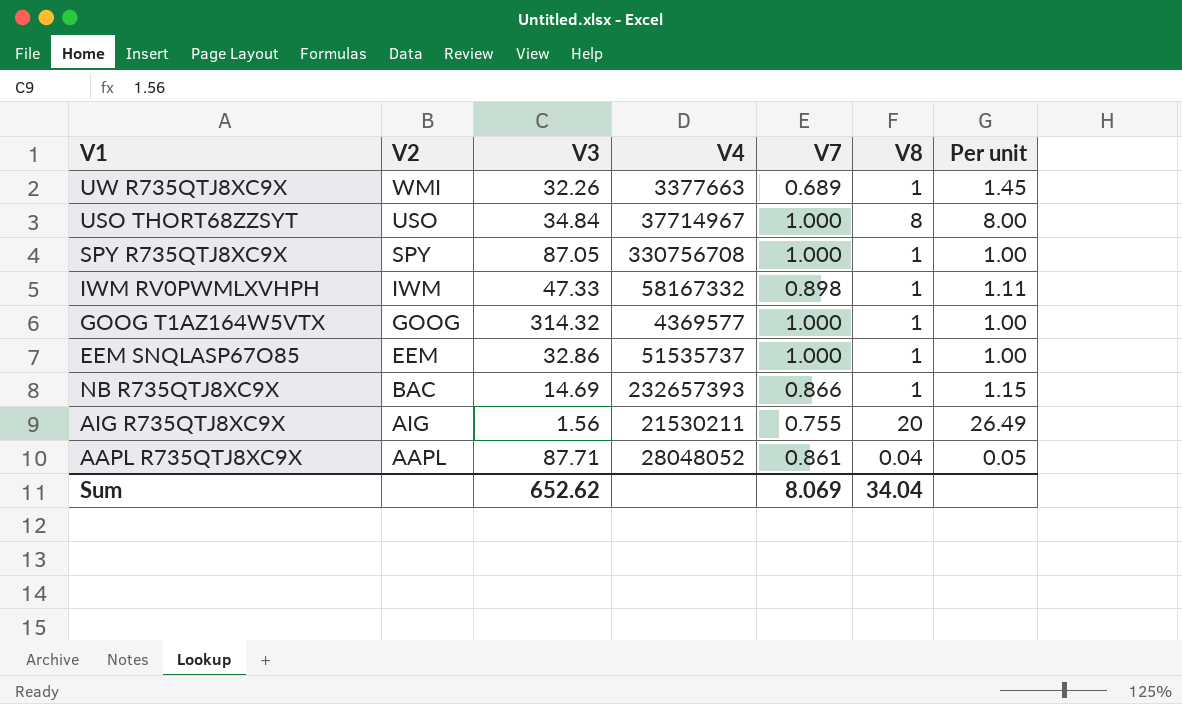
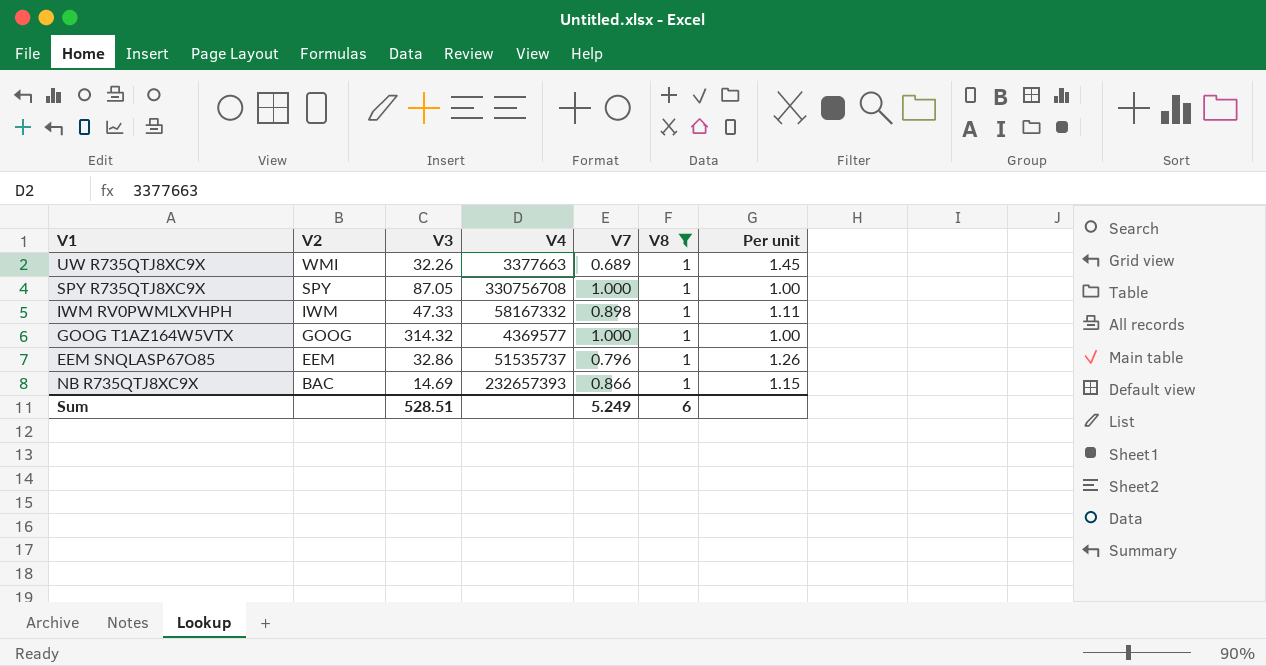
filter: none -> V8 = 1
EEM SNQLASP67O85 | V7: 1.000 -> 0.796
EEM SNQLASP67O85 | Per unit: 1.00 -> 1.26
Sum | V3: 652.62 -> 528.51
Sum | V7: 8.069 -> 5.249
Sum | V8: 34.04 -> 6

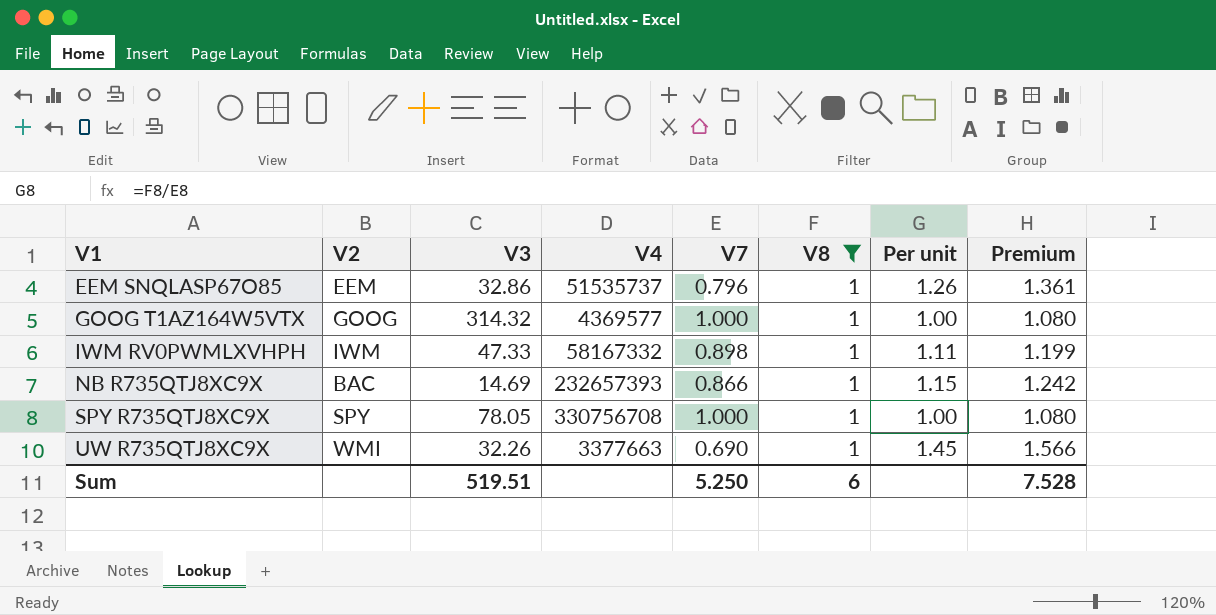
row order: V2 descending -> V1 ascending
column Premium | formula: none -> [Per unit] * 1.08
SPY R735QTJ8XC9X | V3: 87.05 -> 78.05
UW R735QTJ8XC9X | V7: 0.689 -> 0.690
Sum | V3: 528.51 -> 519.51
Sum | V7: 5.249 -> 5.250

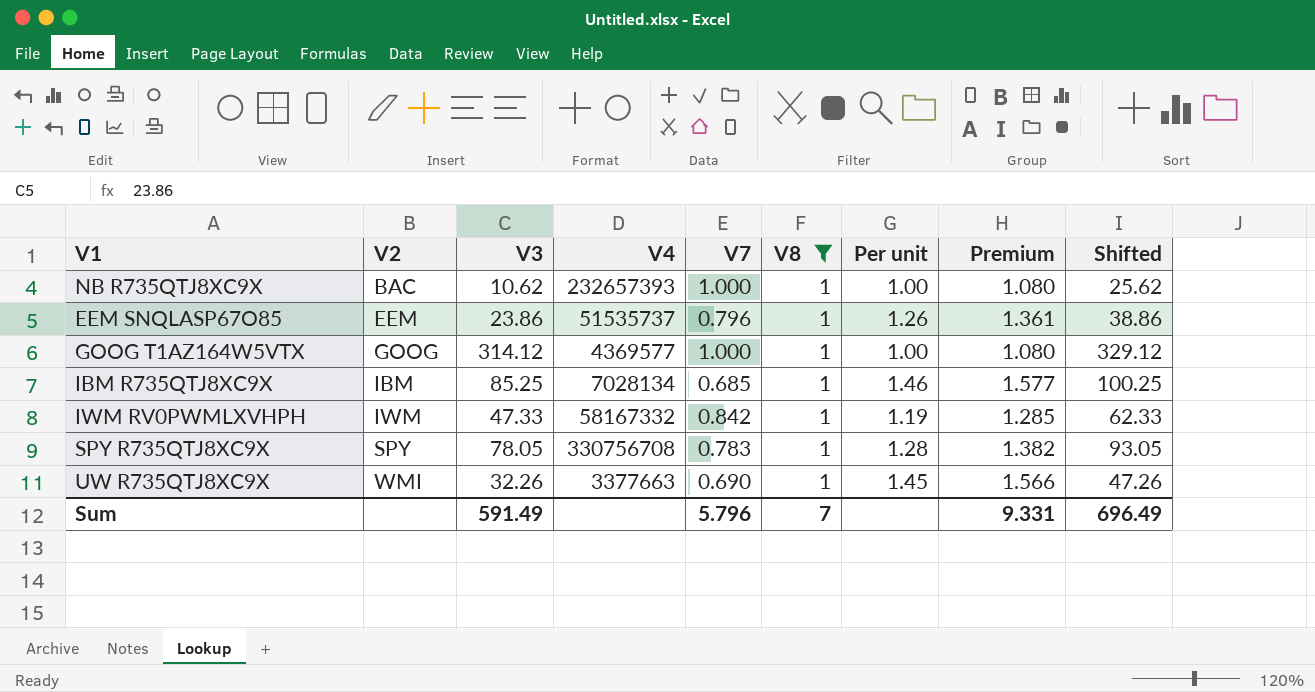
row order: V1 ascending -> V2 ascending
column Shifted | formula: none -> [V3] + 15
NB R735QTJ8XC9X | V3: 14.69 -> 10.62
NB R735QTJ8XC9X | V7: 0.866 -> 1.000
NB R735QTJ8XC9X | Per unit: 1.15 -> 1.00
NB R735QTJ8XC9X | Premium: 1.242 -> 1.080
EEM SNQLASP67O85 | V3: 32.86 -> 23.86
GOOG T1AZ164W5VTX | V3: 314.32 -> 314.12
row IBM R735QTJ8XC9X: none -> IBM | 85.25 | 7028134 | 0.685 | 1 | 1.46 | 1.577 | 100.25
IWM RV0PWMLXVHPH | V7: 0.898 -> 0.842
IWM RV0PWMLXVHPH | Per unit: 1.11 -> 1.19
IWM RV0PWMLXVHPH | Premium: 1.199 -> 1.285
SPY R735QTJ8XC9X | V7: 1.000 -> 0.783
SPY R735QTJ8XC9X | Per unit: 1.00 -> 1.28
SPY R735QTJ8XC9X | Premium: 1.080 -> 1.382
Sum | V3: 519.51 -> 591.49
Sum | V7: 5.250 -> 5.796
Sum | V8: 6 -> 7
Sum | Premium: 7.528 -> 9.331

